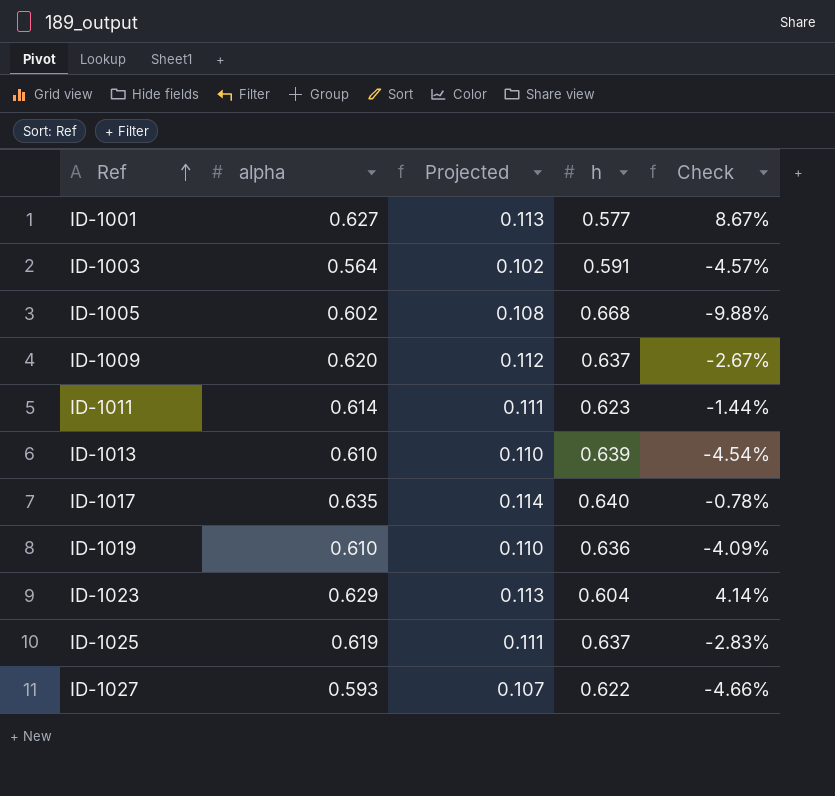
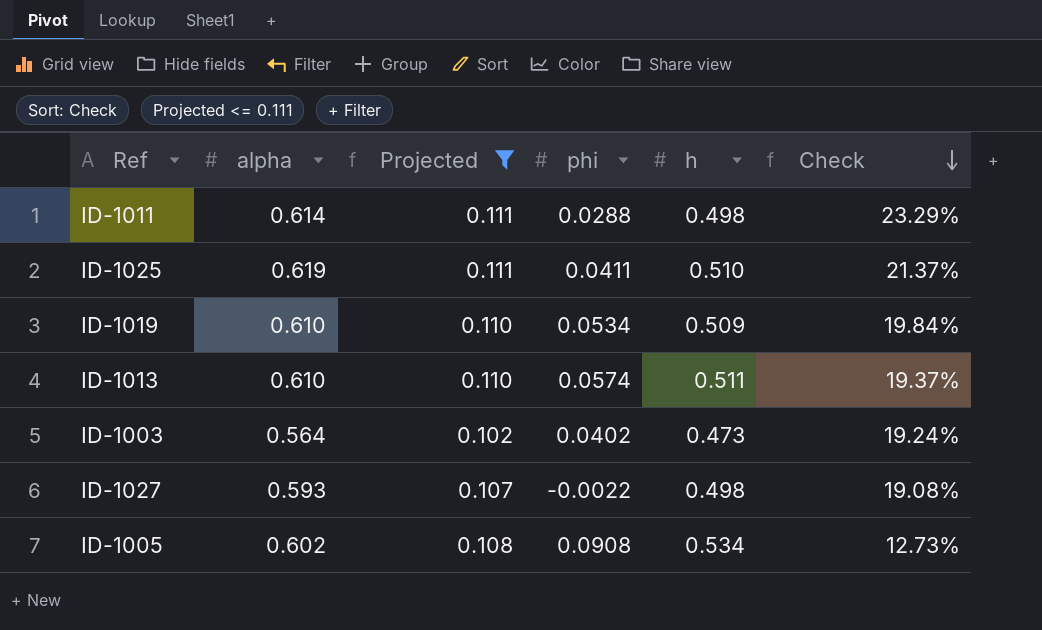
filter: none -> Projected <= 0.111
row order: Ref ascending -> Check descending
column phi | position: none -> 4
ID-1011 | h: 0.623 -> 0.498
ID-1011 | Check: -1.44% -> 23.29%
ID-1025 | h: 0.637 -> 0.510
ID-1025 | Check: -2.83% -> 21.37%
ID-1019 | h: 0.636 -> 0.509
ID-1019 | Check: -4.09% -> 19.84%
ID-1013 | h: 0.639 -> 0.511
ID-1013 | Check: -4.54% -> 19.37%
ID-1003 | h: 0.591 -> 0.473
ID-1003 | Check: -4.57% -> 19.24%
ID-1027 | h: 0.622 -> 0.498
ID-1027 | Check: -4.66% -> 19.08%
ID-1005 | h: 0.668 -> 0.534
ID-1005 | Check: -9.88% -> 12.73%

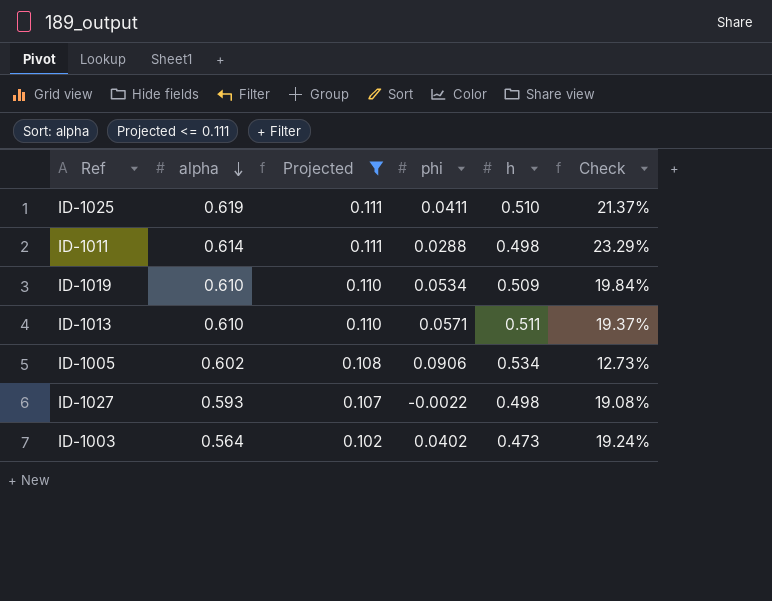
row order: Check descending -> alpha descending
ID-1013 | phi: 0.0574 -> 0.0571
ID-1005 | phi: 0.0908 -> 0.0906

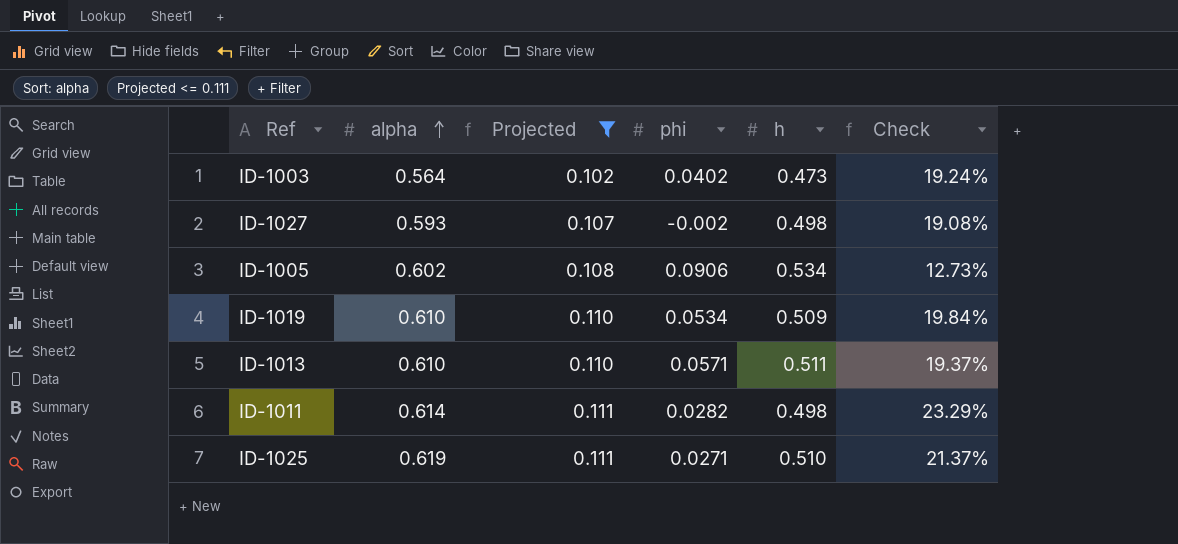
row order: alpha descending -> alpha ascending
ID-1027 | phi: -0.0022 -> -0.002
ID-1011 | phi: 0.0288 -> 0.0282
ID-1025 | phi: 0.0411 -> 0.0271

